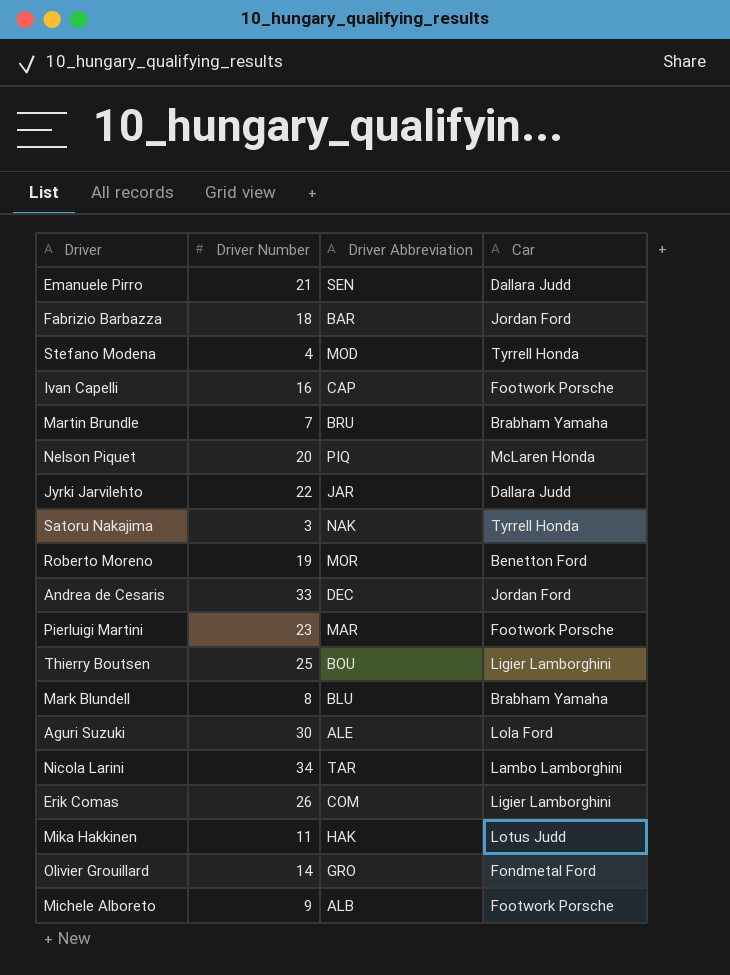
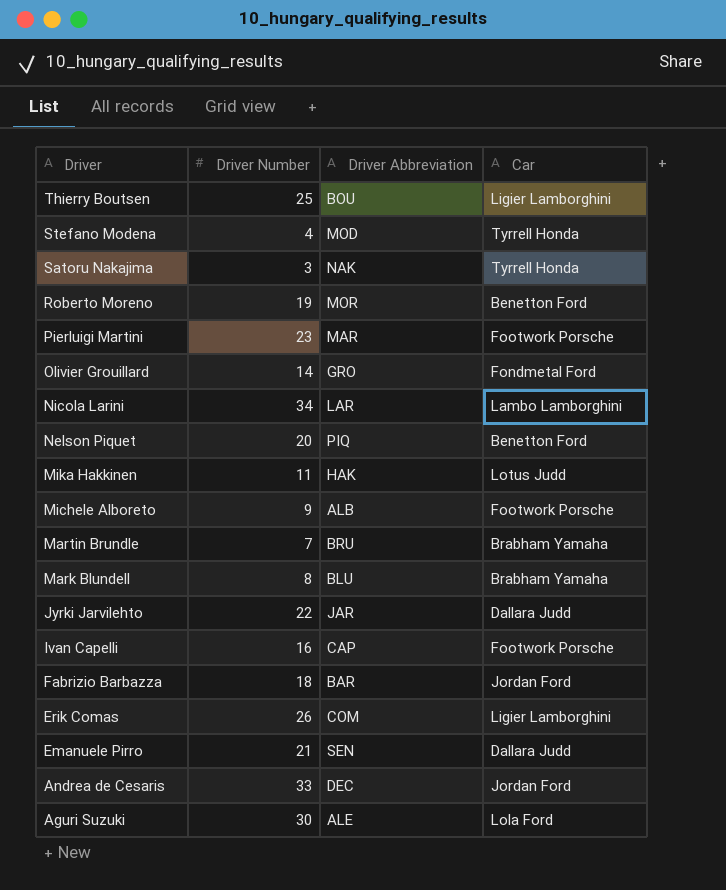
row order: none -> Driver descending
Nicola Larini | Driver Abbreviation: TAR -> LAR
Nelson Piquet | Car: McLaren Honda -> Benetton Ford

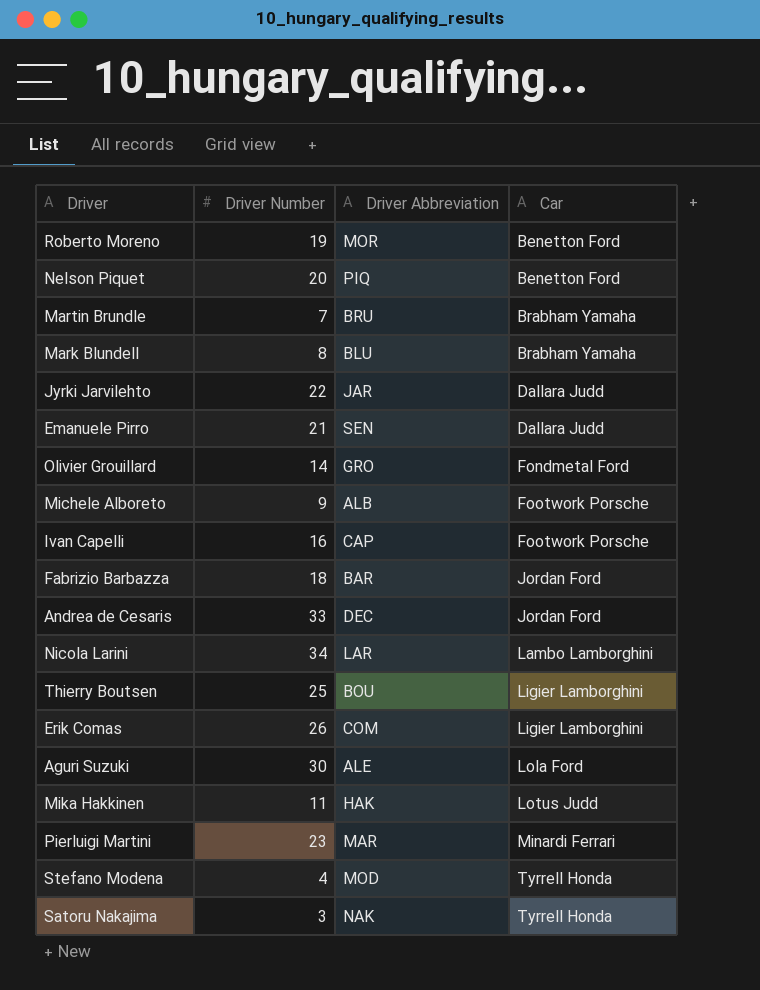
row order: Driver descending -> Car ascending
Pierluigi Martini | Car: Footwork Porsche -> Minardi Ferrari

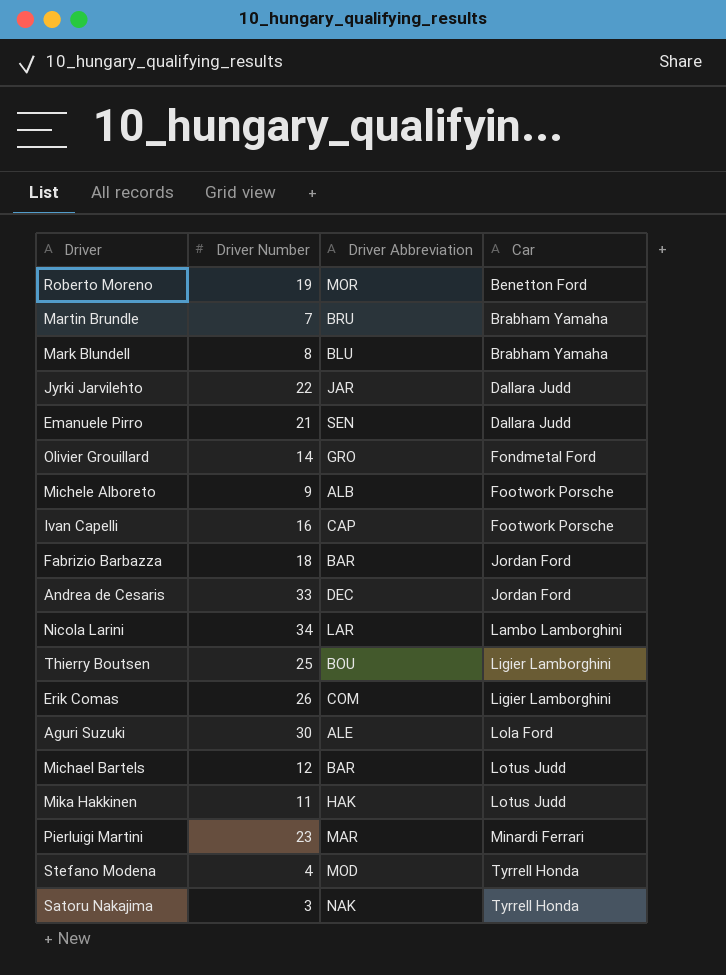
row Nelson Piquet: 20 | PIQ | Benetton Ford -> none
row Michael Bartels: none -> 12 | BAR | Lotus Judd

